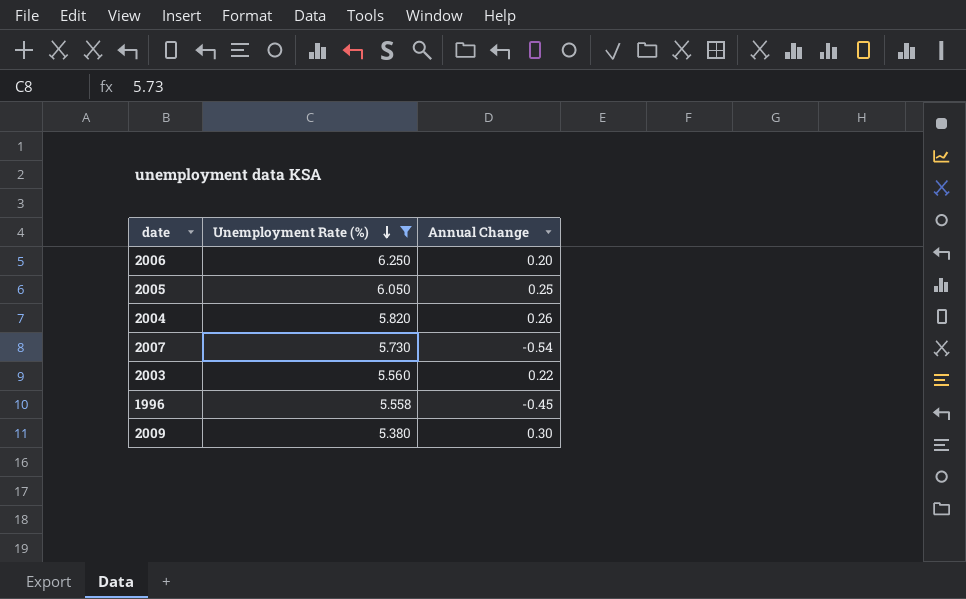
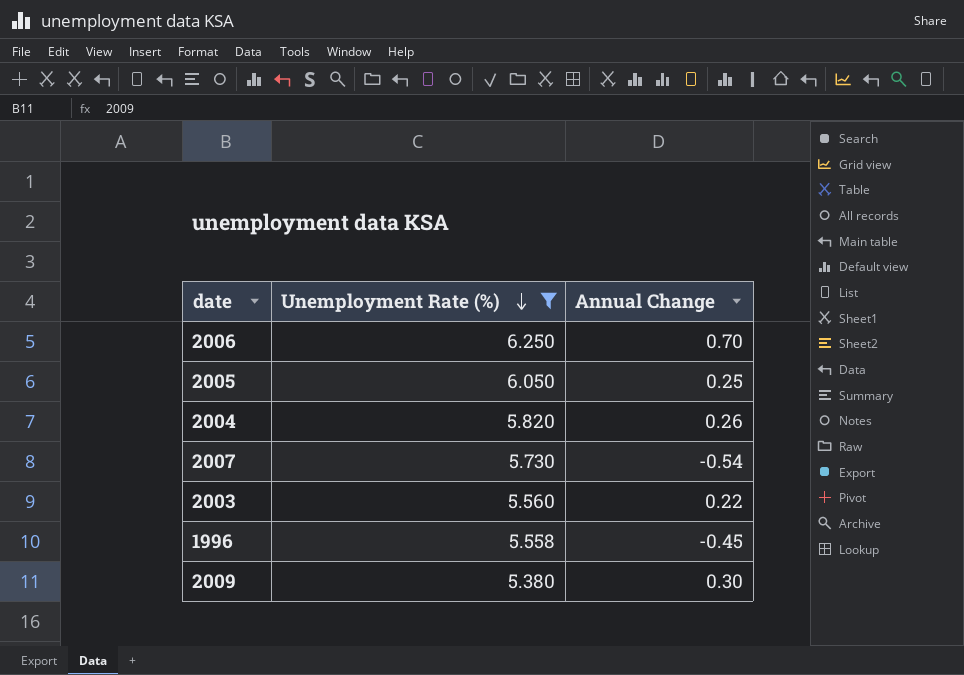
2006 | Annual Change: 0.20 -> 0.70

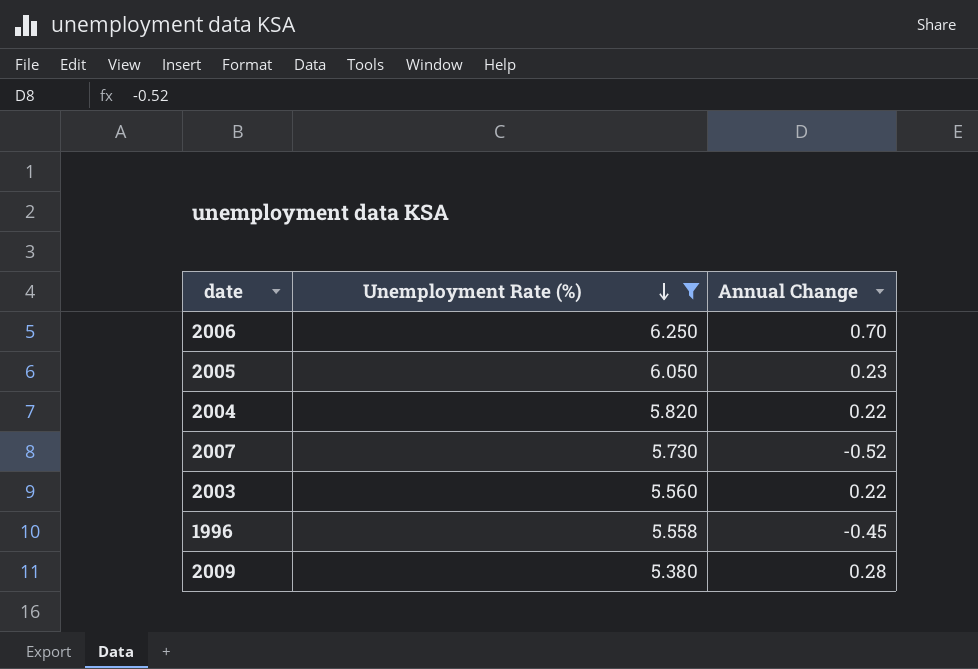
2005 | Annual Change: 0.25 -> 0.23
2004 | Annual Change: 0.26 -> 0.22
2007 | Annual Change: -0.54 -> -0.52
2009 | Annual Change: 0.30 -> 0.28

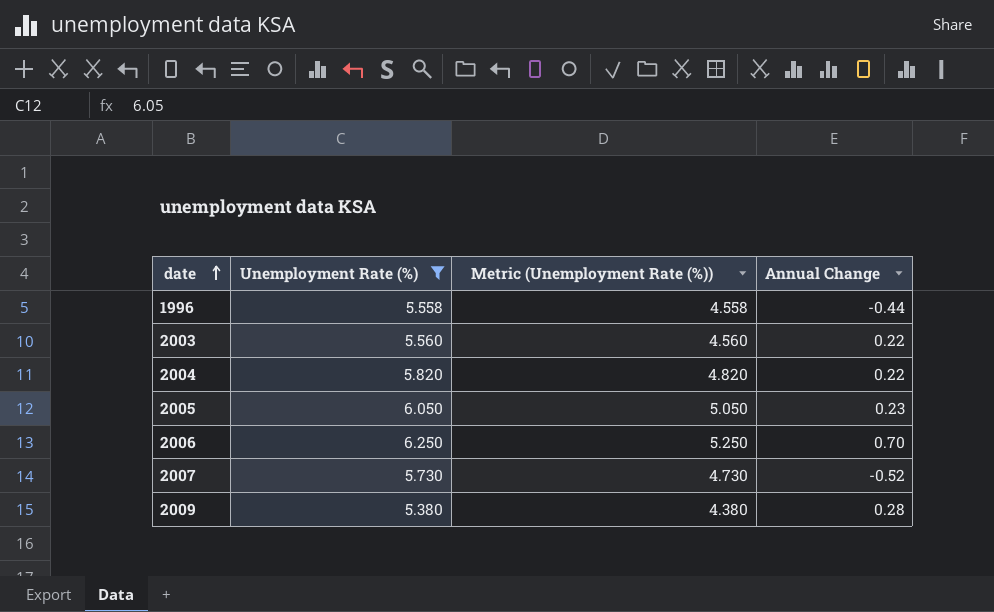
row order: Unemployment Rate (%) descending -> date ascending
column Metric (Unemployment Rate (%)) | formula: none -> [Unemployment Rate (%)] - 1
1996 | Annual Change: -0.45 -> -0.44

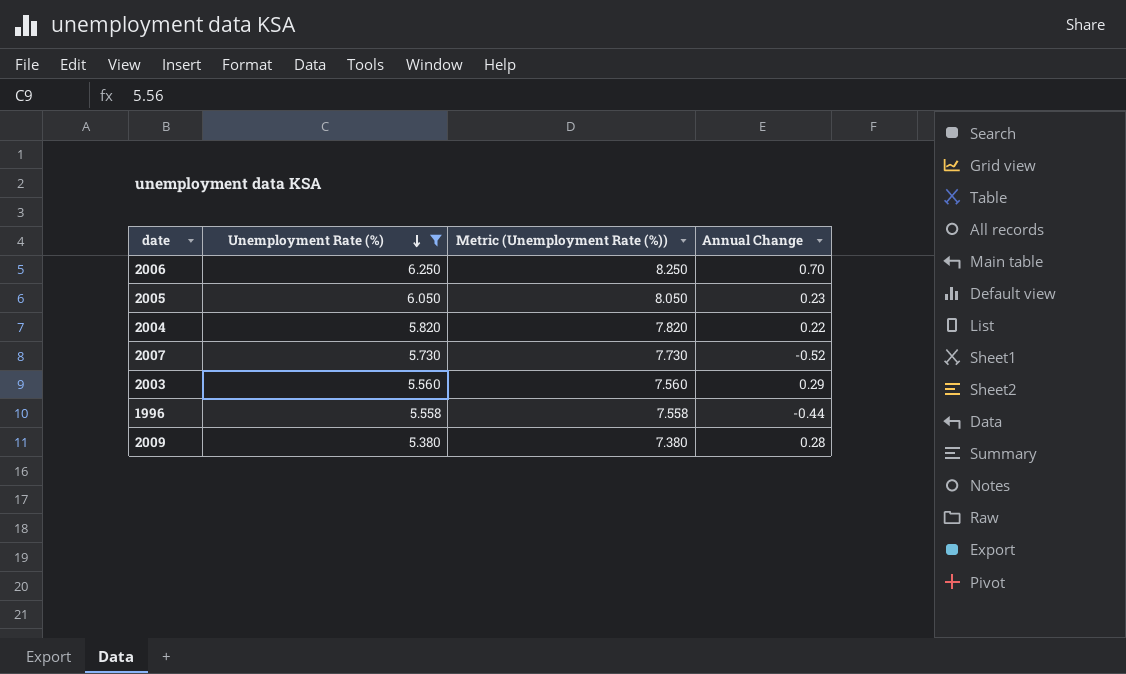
row order: date ascending -> Unemployment Rate (%) descending
column Metric (Unemployment Rate (%)) | formula: [Unemployment Rate (%)] - 1 -> [Unemployment Rate (%)] + 2
2003 | Annual Change: 0.22 -> 0.29

